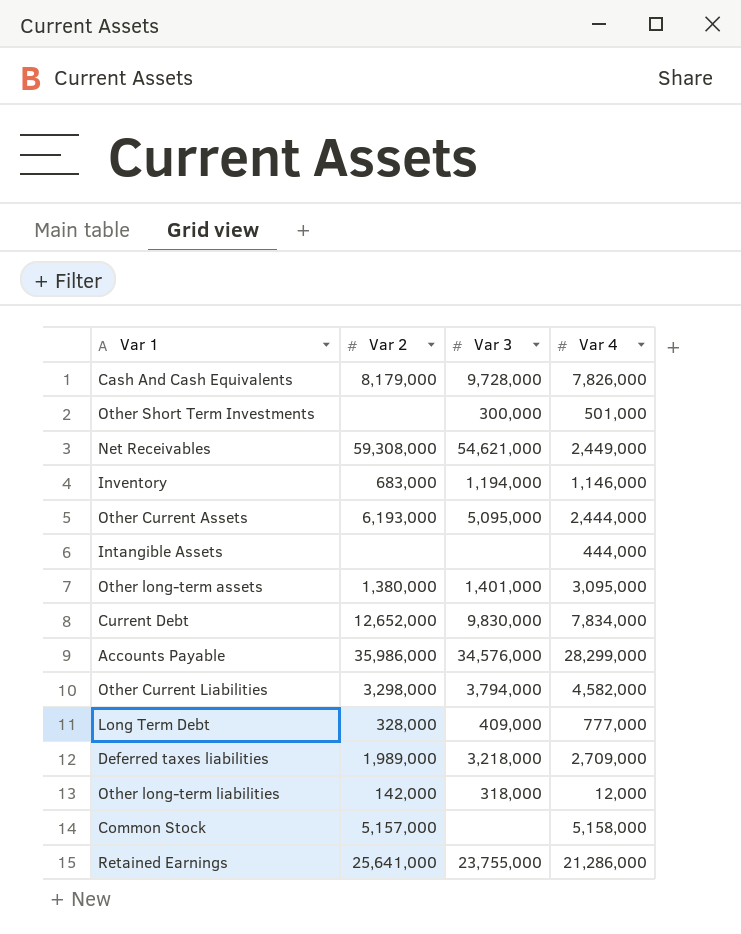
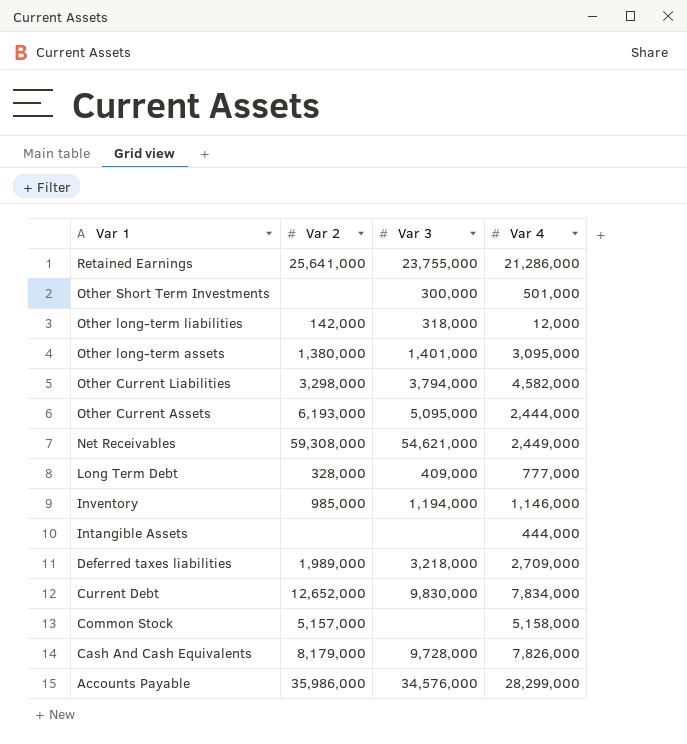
row order: none -> Var 1 descending
Inventory | Var 2: 683,000 -> 985,000

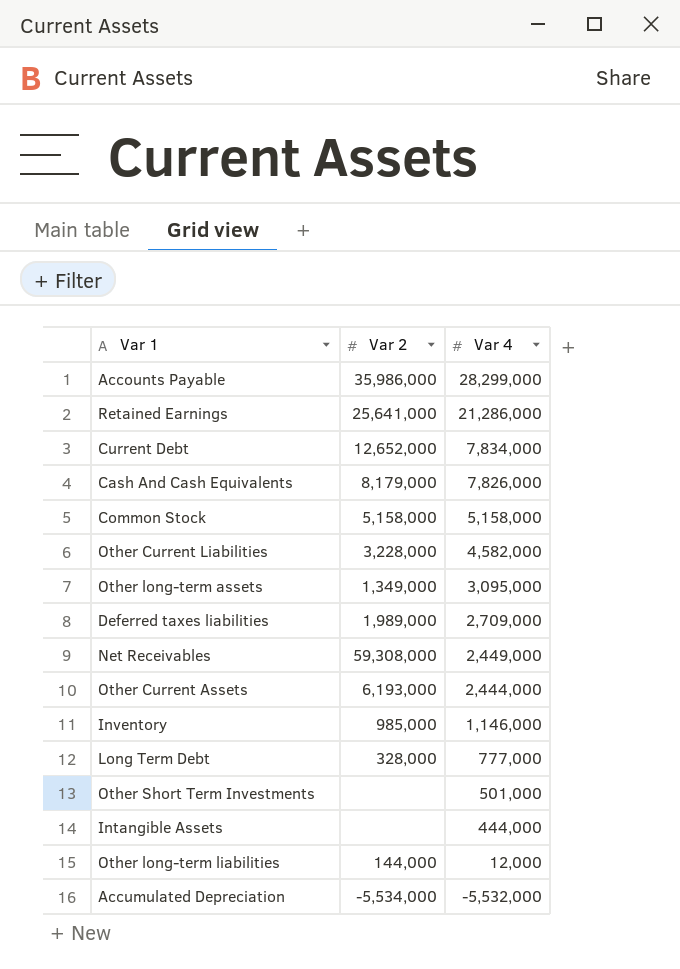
row order: Var 1 descending -> Var 4 descending
column Var 3 | position: 3 -> none
Common Stock | Var 2: 5,157,000 -> 5,158,000
Other Current Liabilities | Var 2: 3,298,000 -> 3,228,000
Other long-term assets | Var 2: 1,380,000 -> 1,349,000
Other long-term liabilities | Var 2: 142,000 -> 144,000
row Accumulated Depreciation: none -> -5,534,000 | -5,532,000

